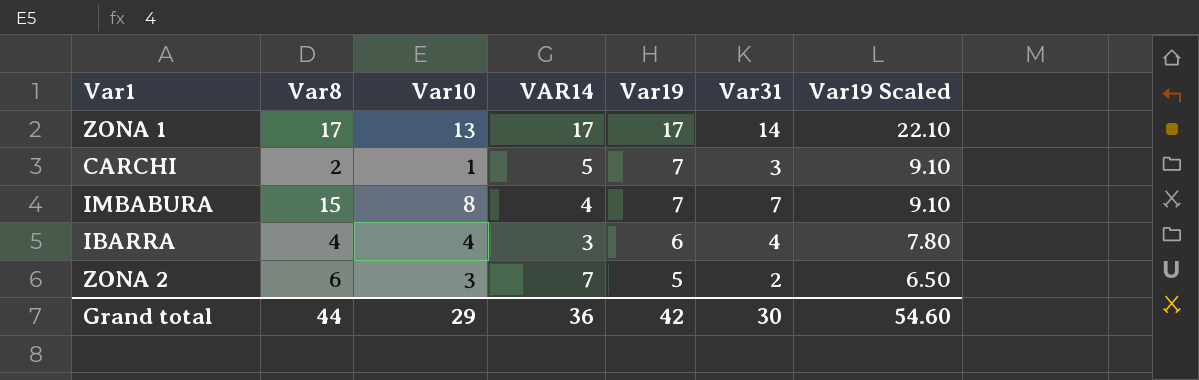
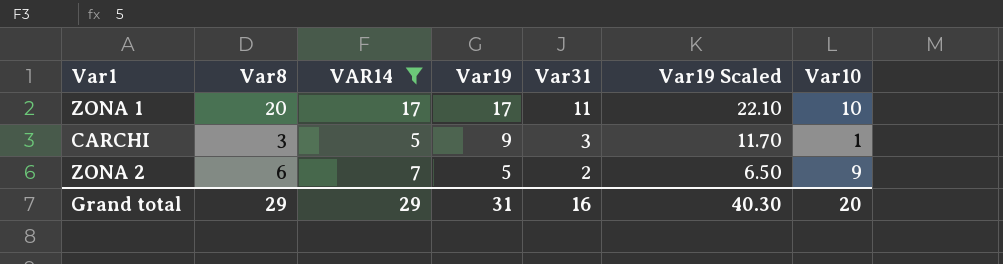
filter: none -> VAR14 >= 5
column Var10 | position: 3 -> 7
ZONA 1 | Var8: 17 -> 20
ZONA 1 | Var31: 14 -> 11
ZONA 1 | Var10: 13 -> 10
CARCHI | Var8: 2 -> 3
CARCHI | Var19: 7 -> 9
CARCHI | Var19 Scaled: 9.10 -> 11.70
ZONA 2 | Var10: 3 -> 9
Grand total | Var8: 44 -> 29
Grand total | VAR14: 36 -> 29
Grand total | Var19: 42 -> 31
Grand total | Var31: 30 -> 16
Grand total | Var19 Scaled: 54.60 -> 40.30
Grand total | Var10: 29 -> 20

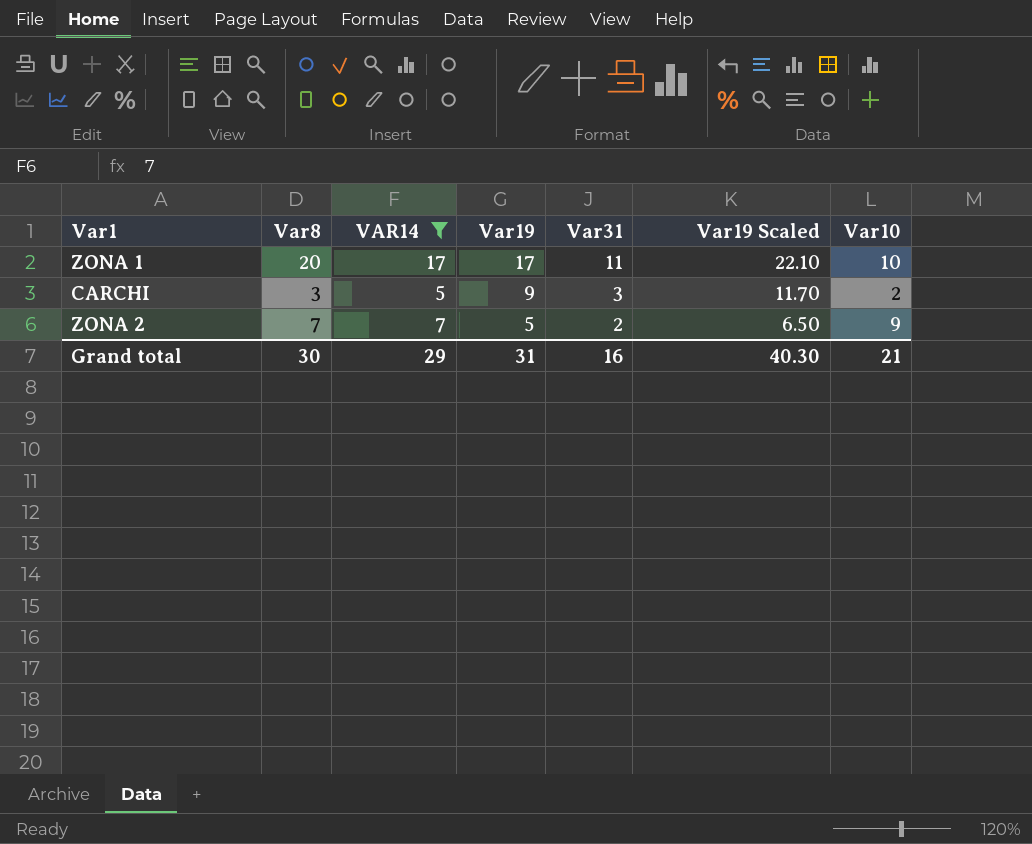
CARCHI | Var10: 1 -> 2
ZONA 2 | Var8: 6 -> 7
Grand total | Var8: 29 -> 30
Grand total | Var10: 20 -> 21

